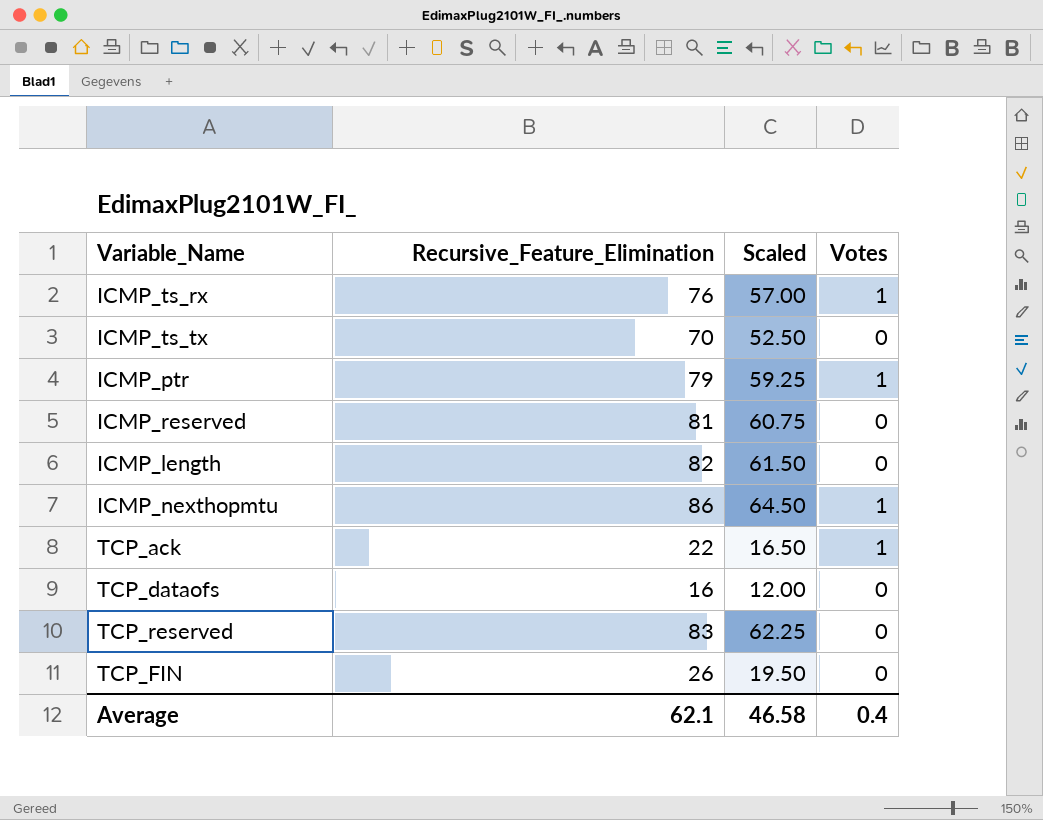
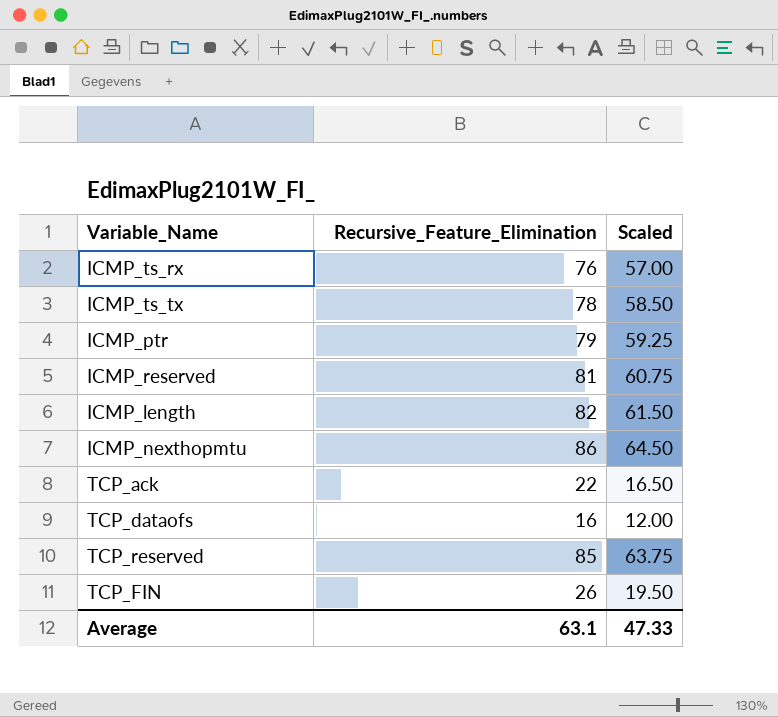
column Votes | position: 4 -> none
ICMP_ts_tx | Recursive_Feature_Elimination: 70 -> 78
ICMP_ts_tx | Scaled: 52.50 -> 58.50
TCP_reserved | Recursive_Feature_Elimination: 83 -> 85
TCP_reserved | Scaled: 62.25 -> 63.75
Average | Recursive_Feature_Elimination: 62.1 -> 63.1
Average | Scaled: 46.58 -> 47.33

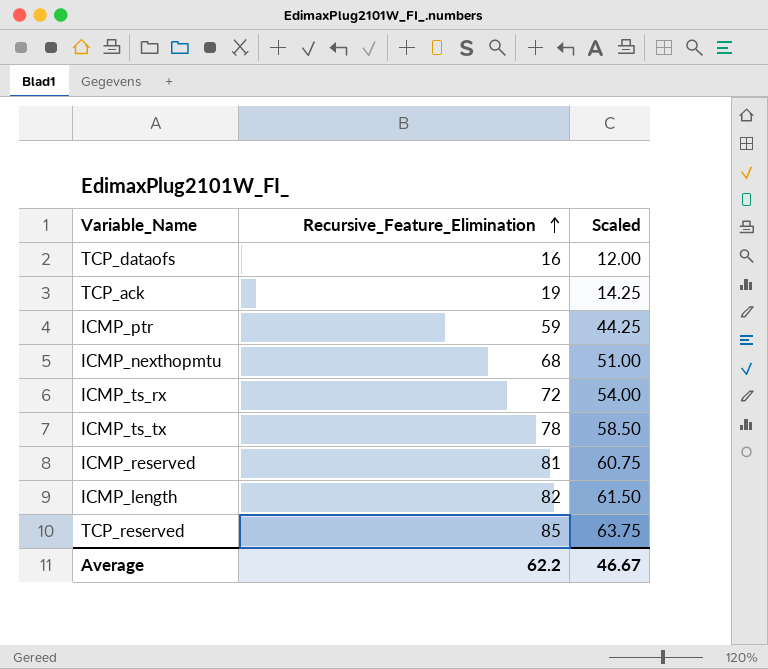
row order: none -> Recursive_Feature_Elimination ascending
row TCP_FIN: 26 | 19.50 -> none
TCP_ack | Recursive_Feature_Elimination: 22 -> 19
TCP_ack | Scaled: 16.50 -> 14.25
ICMP_ptr | Recursive_Feature_Elimination: 79 -> 59
ICMP_ptr | Scaled: 59.25 -> 44.25
ICMP_nexthopmtu | Recursive_Feature_Elimination: 86 -> 68
ICMP_nexthopmtu | Scaled: 64.50 -> 51.00
ICMP_ts_rx | Recursive_Feature_Elimination: 76 -> 72
ICMP_ts_rx | Scaled: 57.00 -> 54.00
Average | Recursive_Feature_Elimination: 63.1 -> 62.2
Average | Scaled: 47.33 -> 46.67

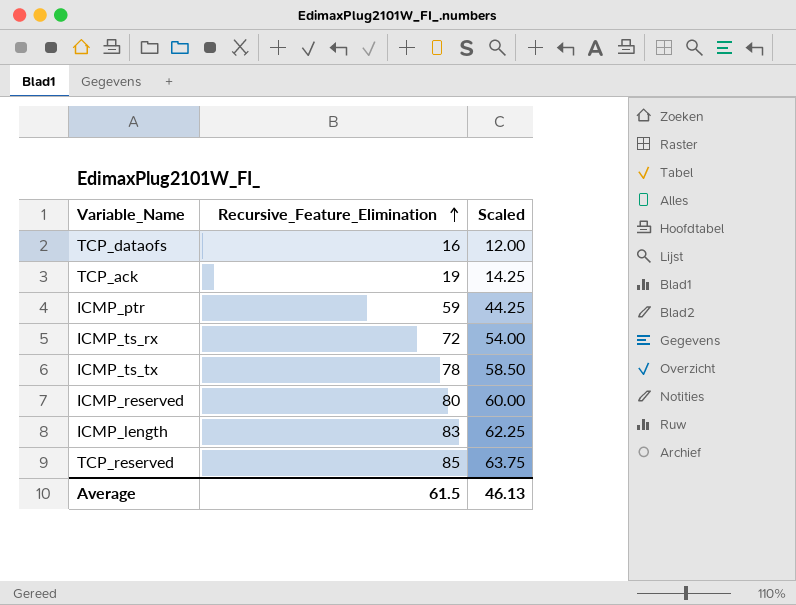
row ICMP_nexthopmtu: 68 | 51.00 -> none
ICMP_reserved | Recursive_Feature_Elimination: 81 -> 80
ICMP_reserved | Scaled: 60.75 -> 60.00
ICMP_length | Recursive_Feature_Elimination: 82 -> 83
ICMP_length | Scaled: 61.50 -> 62.25
Average | Recursive_Feature_Elimination: 62.2 -> 61.5
Average | Scaled: 46.67 -> 46.13

